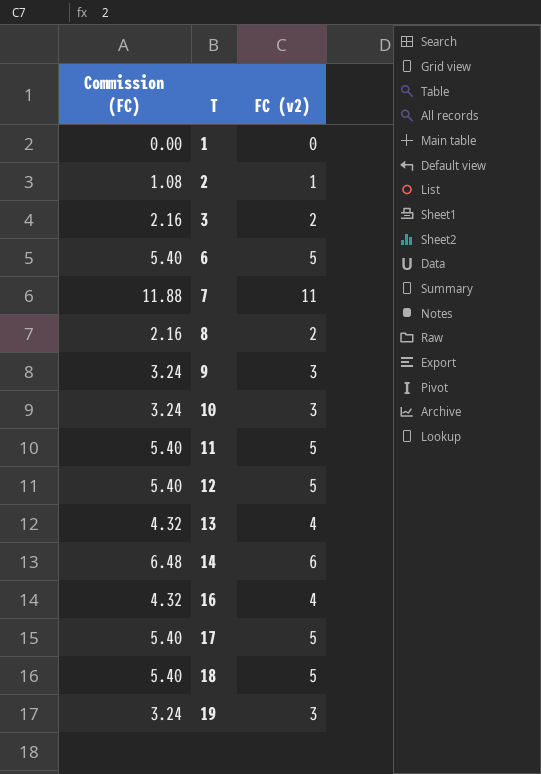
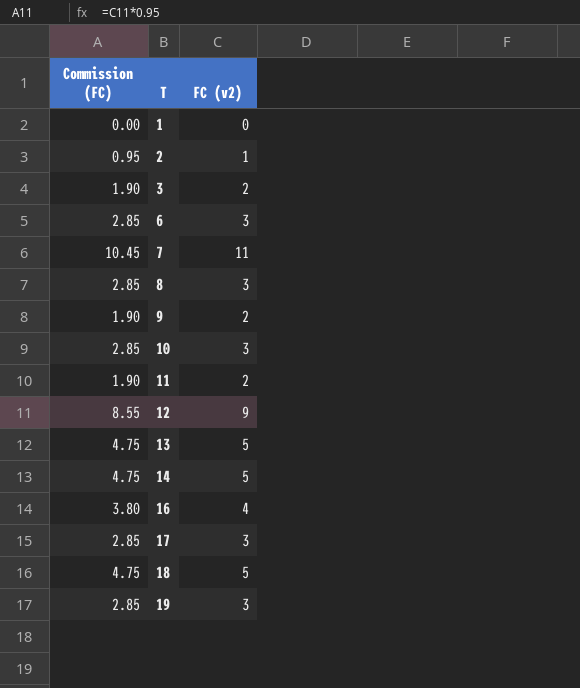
column Commission (FC) | formula: [FC (v2)] * 1.08 -> [FC (v2)] * 0.95
6 | FC (v2): 5 -> 3
8 | FC (v2): 2 -> 3
9 | FC (v2): 3 -> 2
11 | FC (v2): 5 -> 2
12 | FC (v2): 5 -> 9
13 | FC (v2): 4 -> 5
14 | FC (v2): 6 -> 5
17 | FC (v2): 5 -> 3

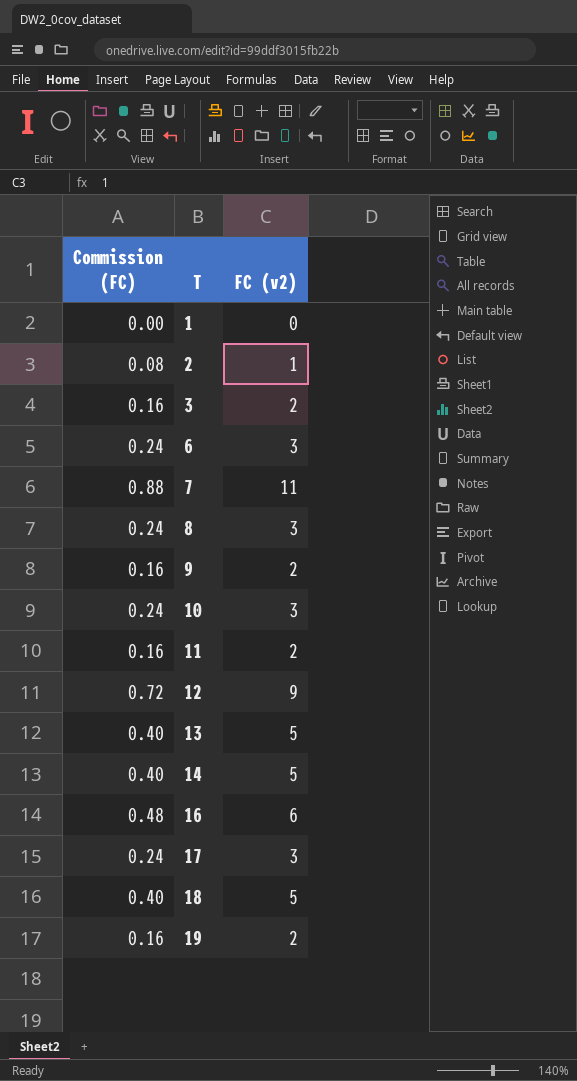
column Commission (FC) | formula: [FC (v2)] * 0.95 -> [FC (v2)] * 0.08
16 | FC (v2): 4 -> 6
19 | FC (v2): 3 -> 2

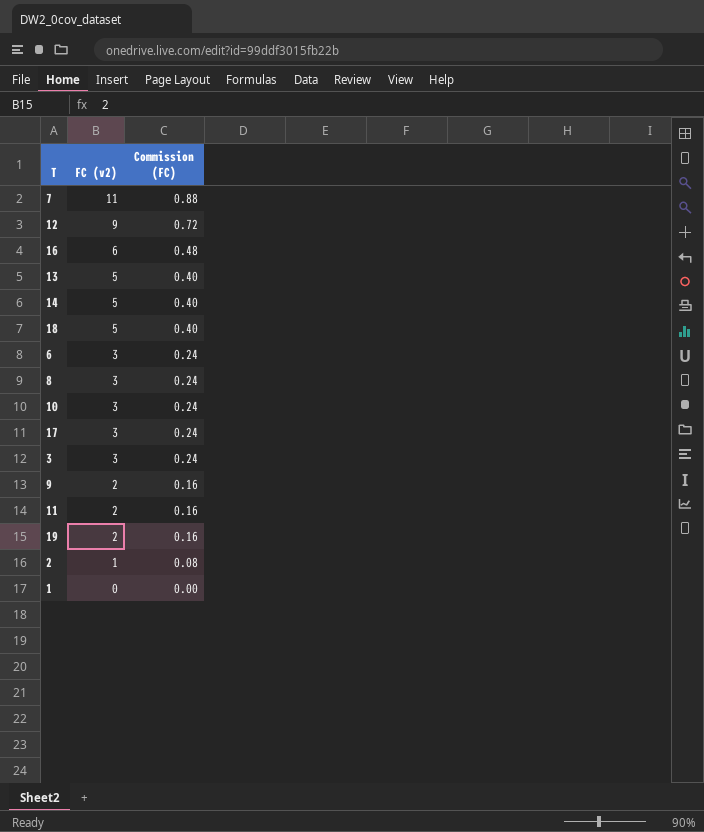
row order: T ascending -> FC (v2) descending
column Commission (FC) | position: 1 -> 3
3 | FC (v2): 2 -> 3
3 | Commission (FC): 0.16 -> 0.24

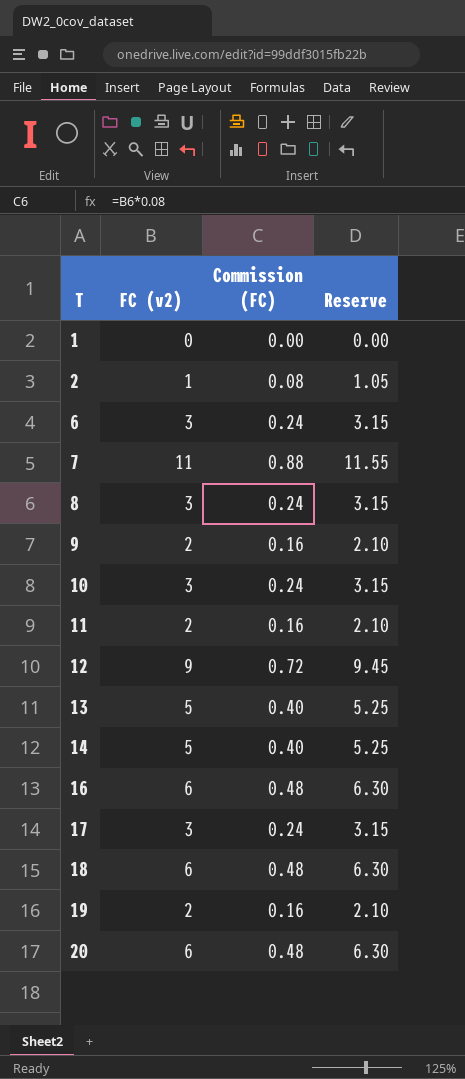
row order: FC (v2) descending -> T ascending
column Reserve | formula: none -> [FC (v2)] * 1.05
row 3: 3 | 0.24 -> none
18 | FC (v2): 5 -> 6
18 | Commission (FC): 0.40 -> 0.48
row 20: none -> 6 | 0.48 | 6.30

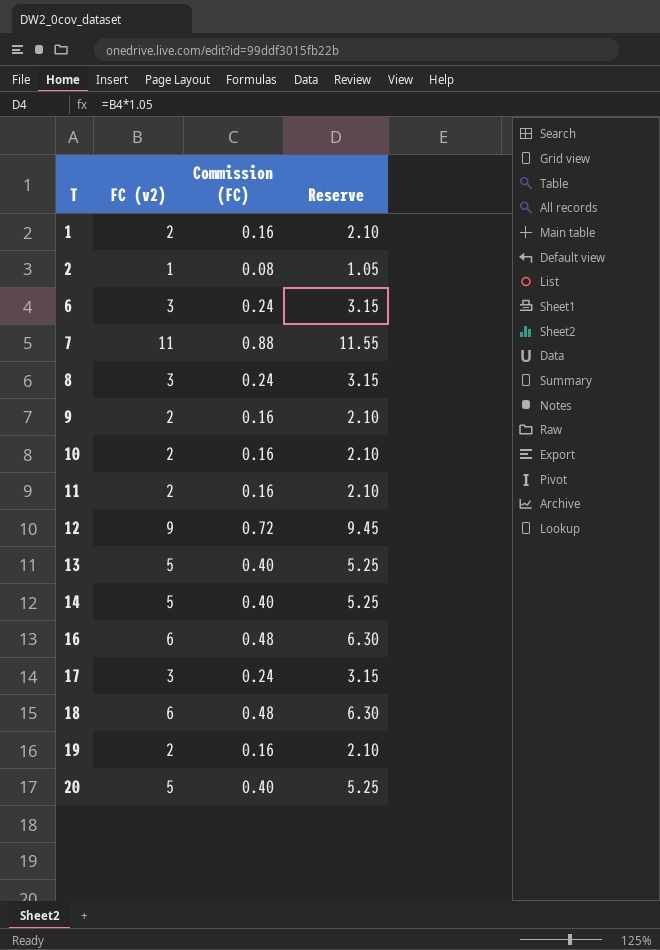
1 | FC (v2): 0 -> 2
1 | Commission (FC): 0.00 -> 0.16
1 | Reserve: 0.00 -> 2.10
10 | FC (v2): 3 -> 2
10 | Commission (FC): 0.24 -> 0.16
10 | Reserve: 3.15 -> 2.10
20 | FC (v2): 6 -> 5
20 | Commission (FC): 0.48 -> 0.40
20 | Reserve: 6.30 -> 5.25

